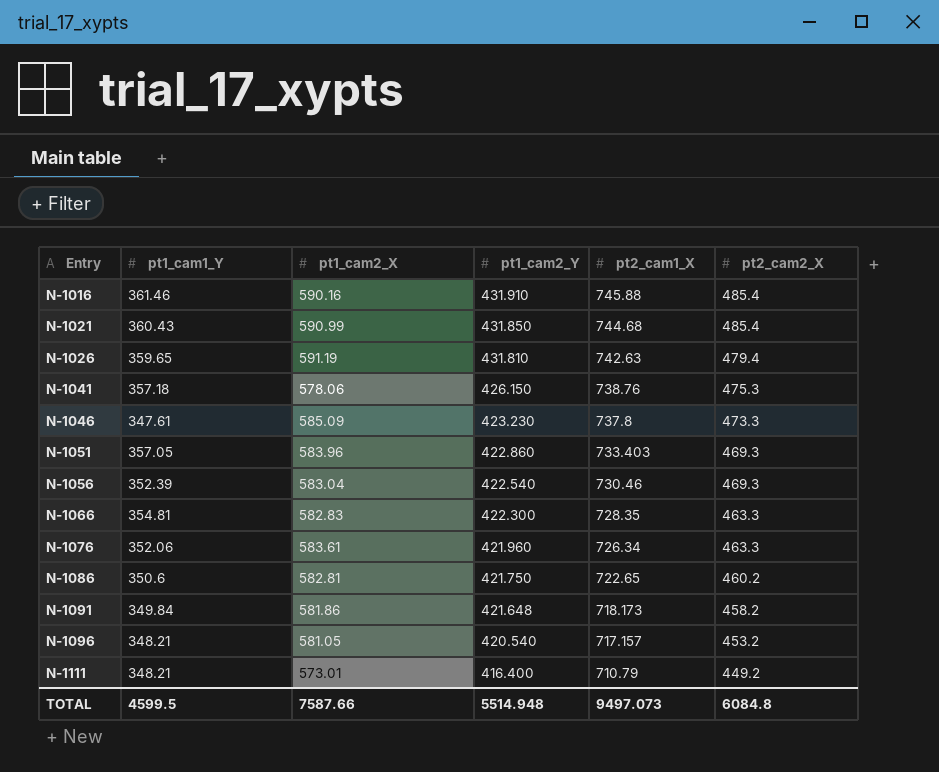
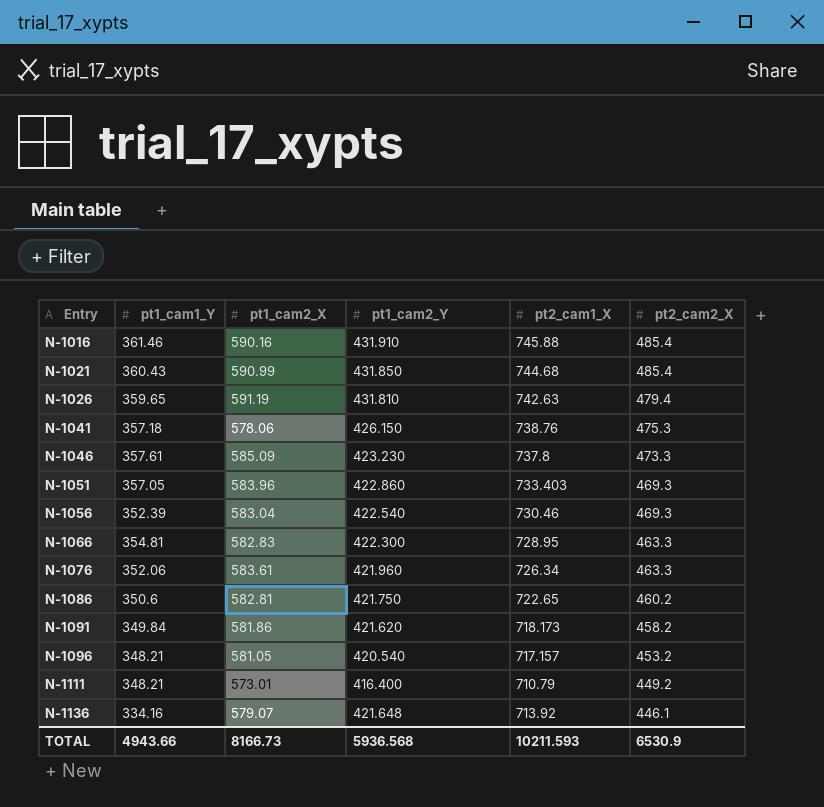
N-1046 | pt1_cam1_Y: 347.61 -> 357.61
N-1066 | pt2_cam1_X: 728.35 -> 728.95
N-1091 | pt1_cam2_Y: 421.648 -> 421.620
row N-1136: none -> 334.16 | 579.07 | 421.648 | 713.92 | 446.1
TOTAL | pt1_cam1_Y: 4599.5 -> 4943.66
TOTAL | pt1_cam2_X: 7587.66 -> 8166.73
TOTAL | pt1_cam2_Y: 5514.948 -> 5936.568
TOTAL | pt2_cam1_X: 9497.073 -> 10211.593
TOTAL | pt2_cam2_X: 6084.8 -> 6530.9

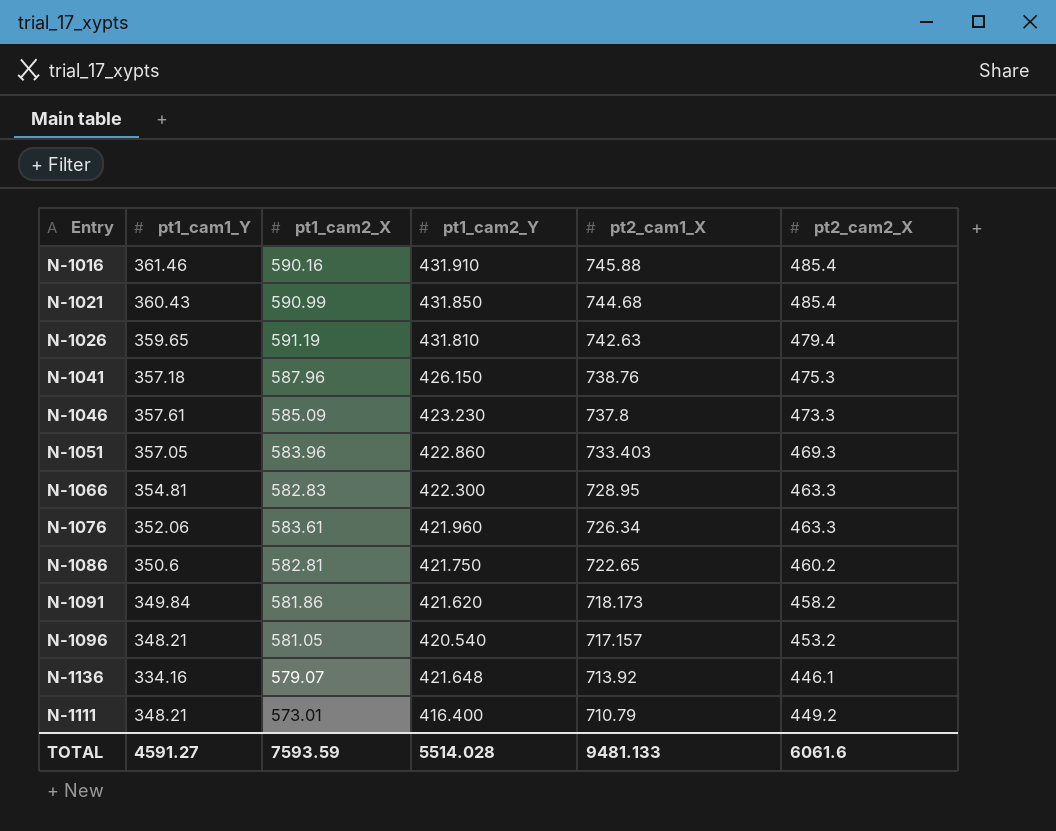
row order: Entry ascending -> pt2_cam1_X descending
row N-1056: 352.39 | 583.04 | 422.540 | 730.46 | 469.3 -> none
N-1041 | pt1_cam2_X: 578.06 -> 587.96
TOTAL | pt1_cam1_Y: 4943.66 -> 4591.27
TOTAL | pt1_cam2_X: 8166.73 -> 7593.59
TOTAL | pt1_cam2_Y: 5936.568 -> 5514.028
TOTAL | pt2_cam1_X: 10211.593 -> 9481.133
TOTAL | pt2_cam2_X: 6530.9 -> 6061.6

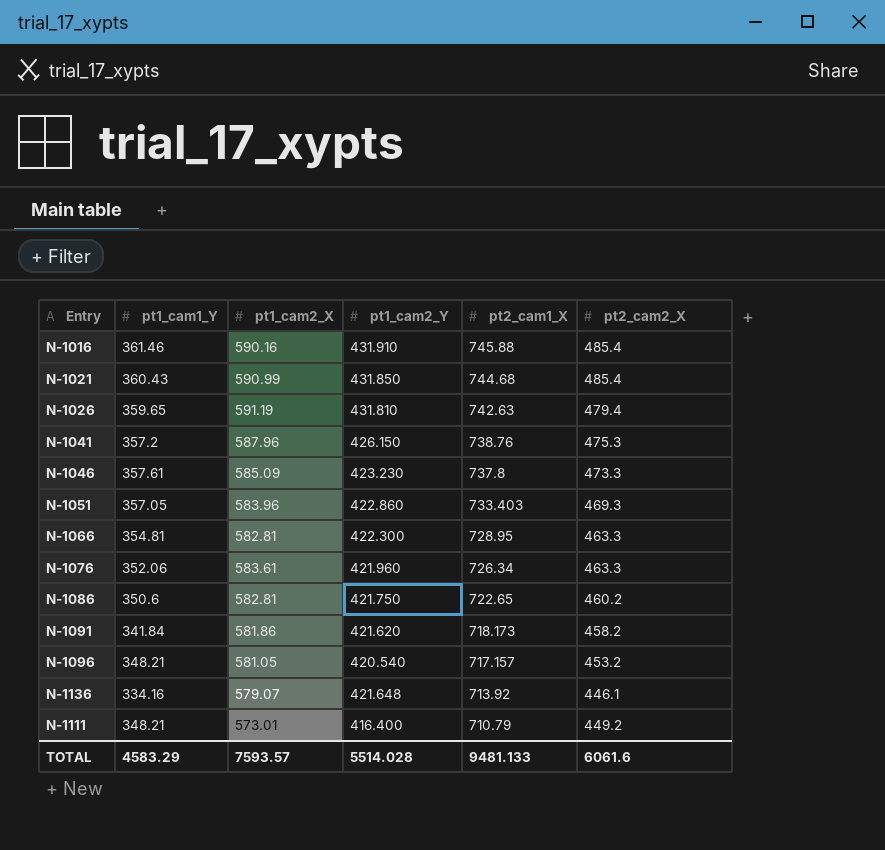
N-1041 | pt1_cam1_Y: 357.18 -> 357.2
N-1066 | pt1_cam2_X: 582.83 -> 582.81
N-1091 | pt1_cam1_Y: 349.84 -> 341.84
TOTAL | pt1_cam1_Y: 4591.27 -> 4583.29
TOTAL | pt1_cam2_X: 7593.59 -> 7593.57

